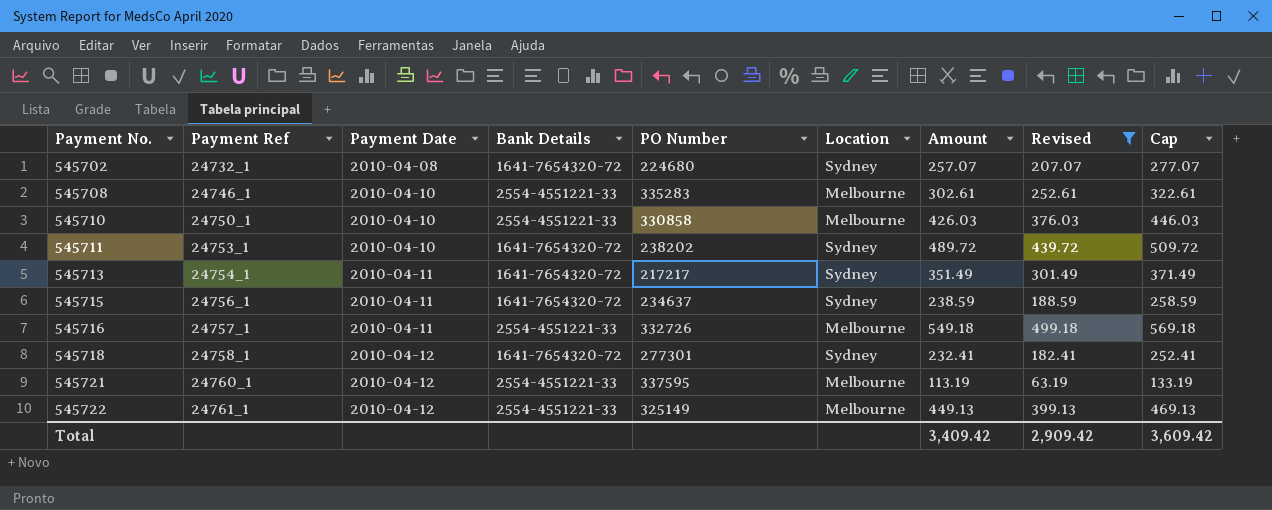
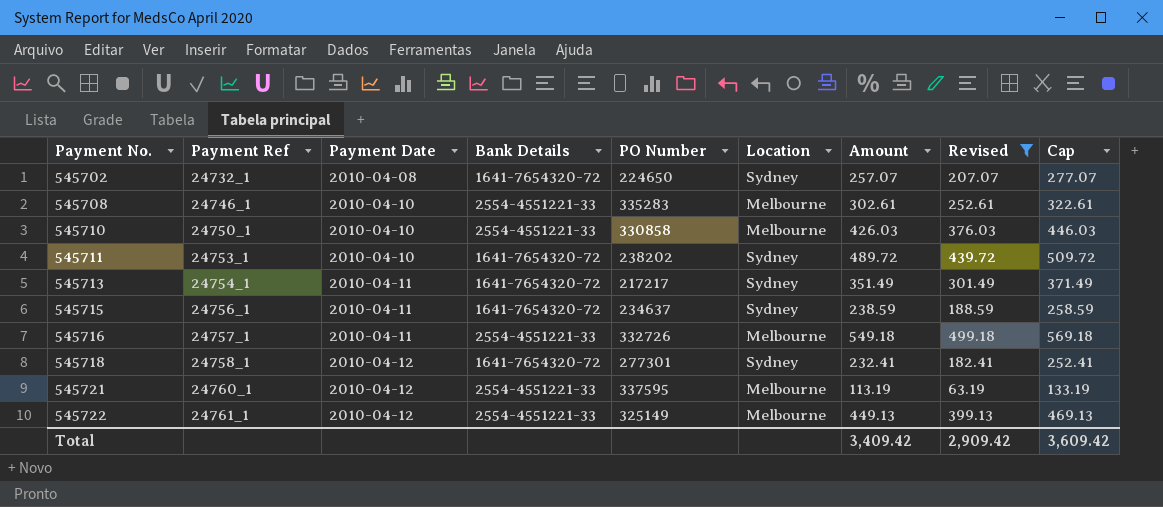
545702 | PO Number: 224680 -> 224650

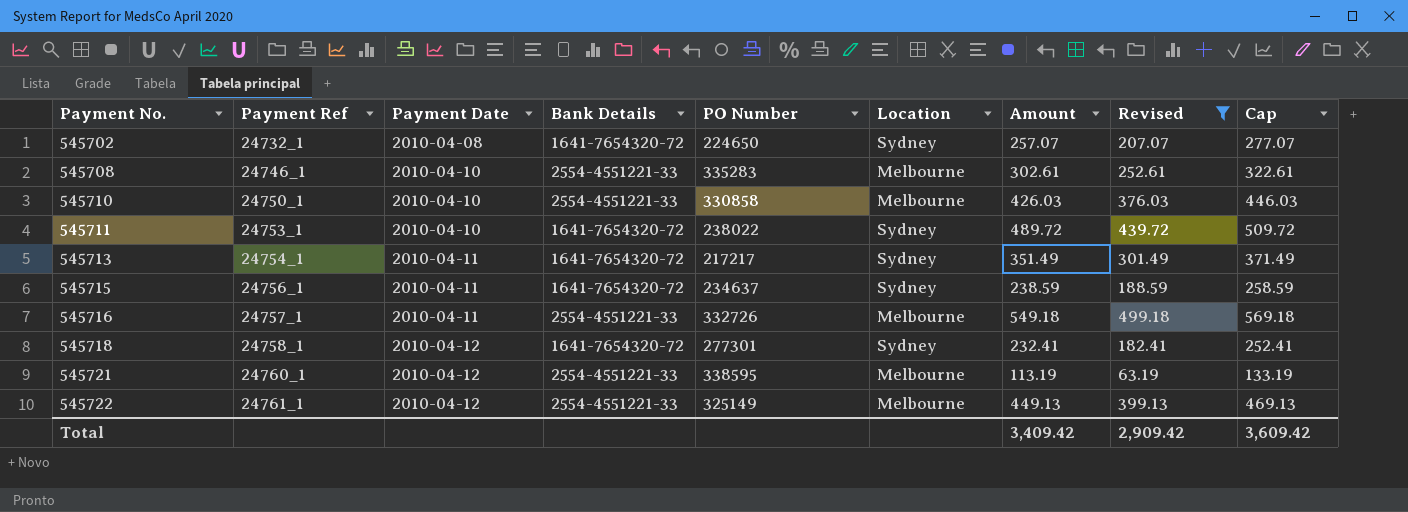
545711 | PO Number: 238202 -> 238022
545721 | PO Number: 337595 -> 338595

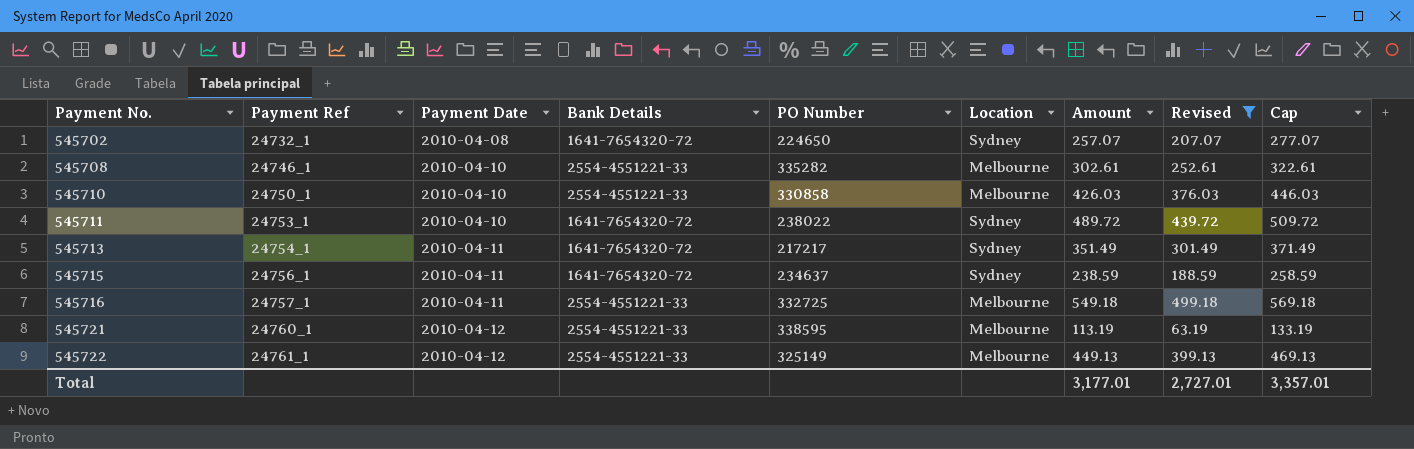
row 545718: 24758_1 | 2010-04-12 | 1641-7654320-72 | 277301 | Sydney | 232.41 | 182.41 | 252.41 -> none
545708 | PO Number: 335283 -> 335282
545716 | PO Number: 332726 -> 332725
Total | Amount: 3,409.42 -> 3,177.01
Total | Revised: 2,909.42 -> 2,727.01
Total | Cap: 3,609.42 -> 3,357.01

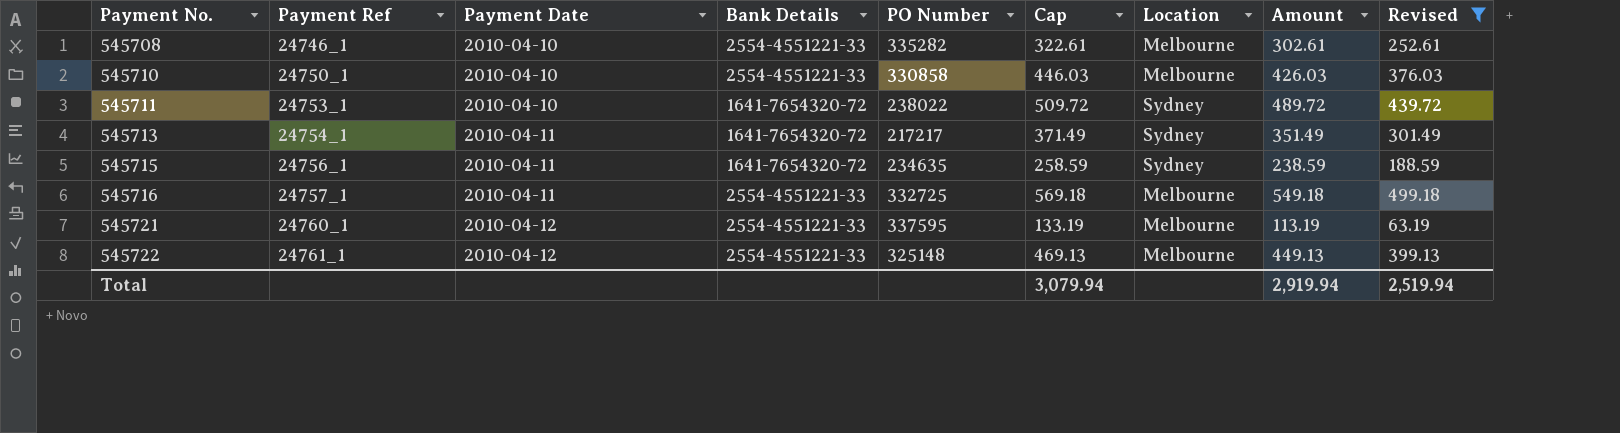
column Cap | position: 9 -> 6
row 545702: 24732_1 | 2010-04-08 | 1641-7654320-72 | 224650 | Sydney | 257.07 | 207.07 | 277.07 -> none
545715 | PO Number: 234637 -> 234635
545721 | PO Number: 338595 -> 337595
545722 | PO Number: 325149 -> 325148
Total | Cap: 3,357.01 -> 3,079.94
Total | Amount: 3,177.01 -> 2,919.94
Total | Revised: 2,727.01 -> 2,519.94

